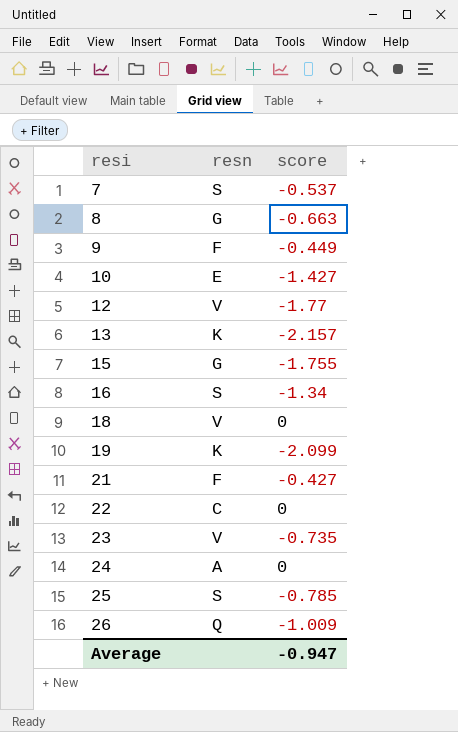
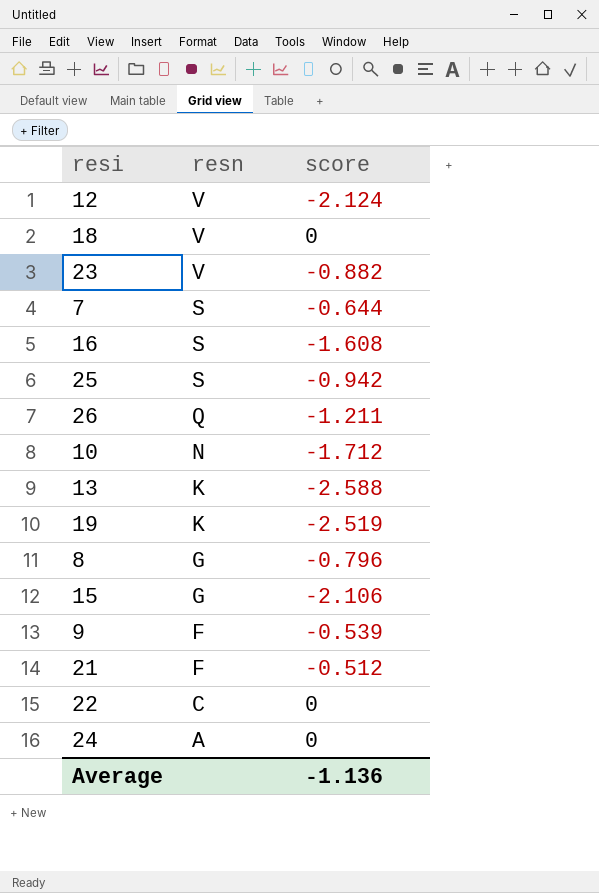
row order: resi ascending -> resn descending
12 | score: -1.77 -> -2.124
23 | score: -0.735 -> -0.882
7 | score: -0.537 -> -0.644
16 | score: -1.34 -> -1.608
25 | score: -0.785 -> -0.942
26 | score: -1.009 -> -1.211
10 | resn: E -> N
10 | score: -1.427 -> -1.712
13 | score: -2.157 -> -2.588
19 | score: -2.099 -> -2.519
8 | score: -0.663 -> -0.796
15 | score: -1.755 -> -2.106
9 | score: -0.449 -> -0.539
21 | score: -0.427 -> -0.512
Average | score: -0.947 -> -1.136

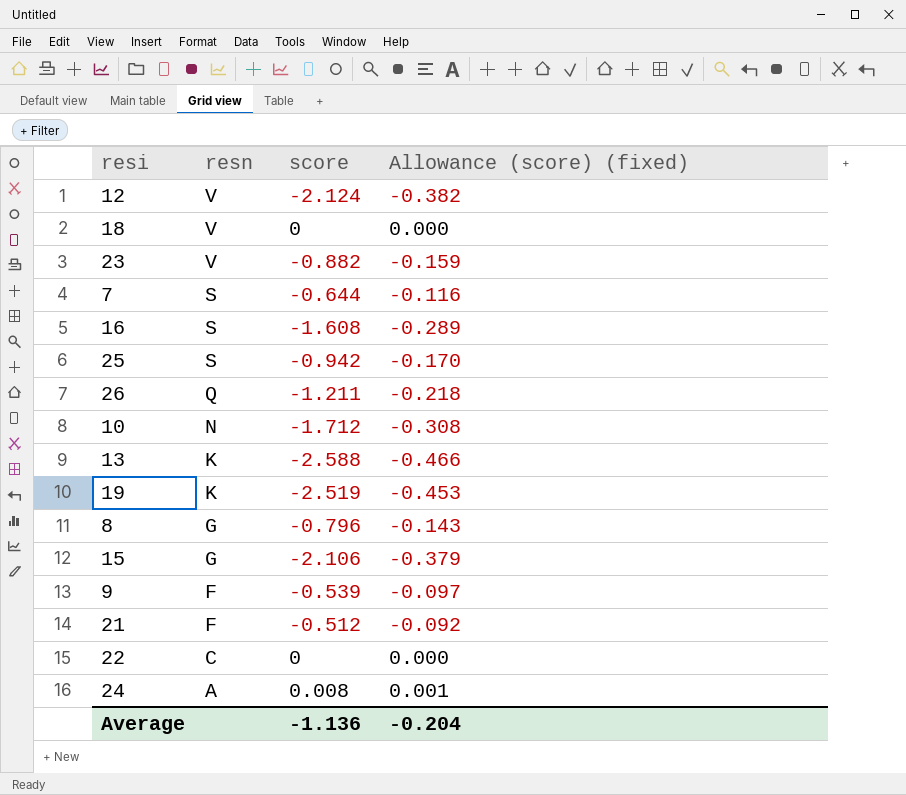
column Allowance (score) (fixed) | formula: none -> [score] * 0.18
24 | score: 0 -> 0.008

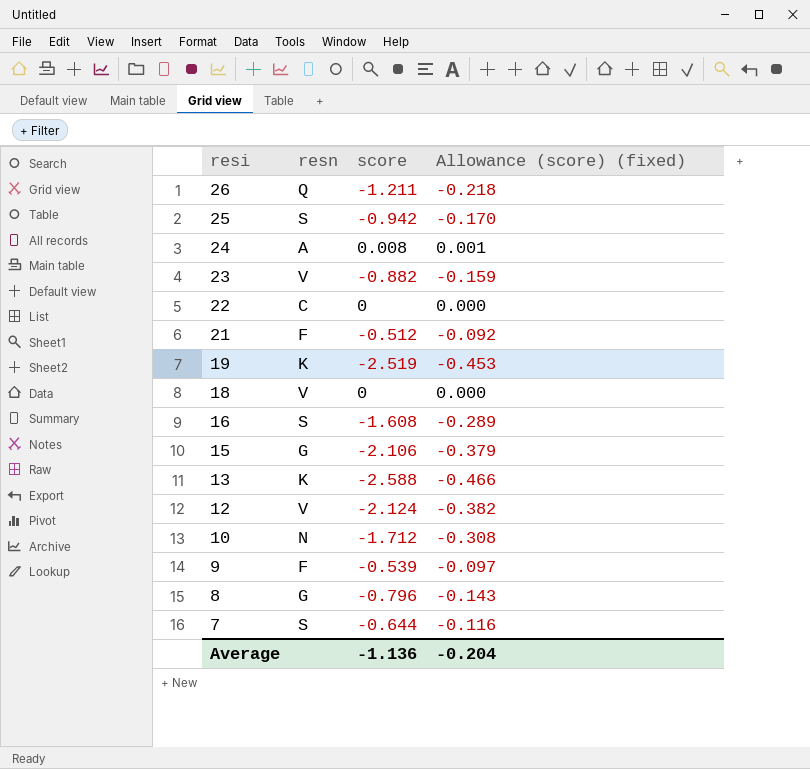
row order: resn descending -> resi descending

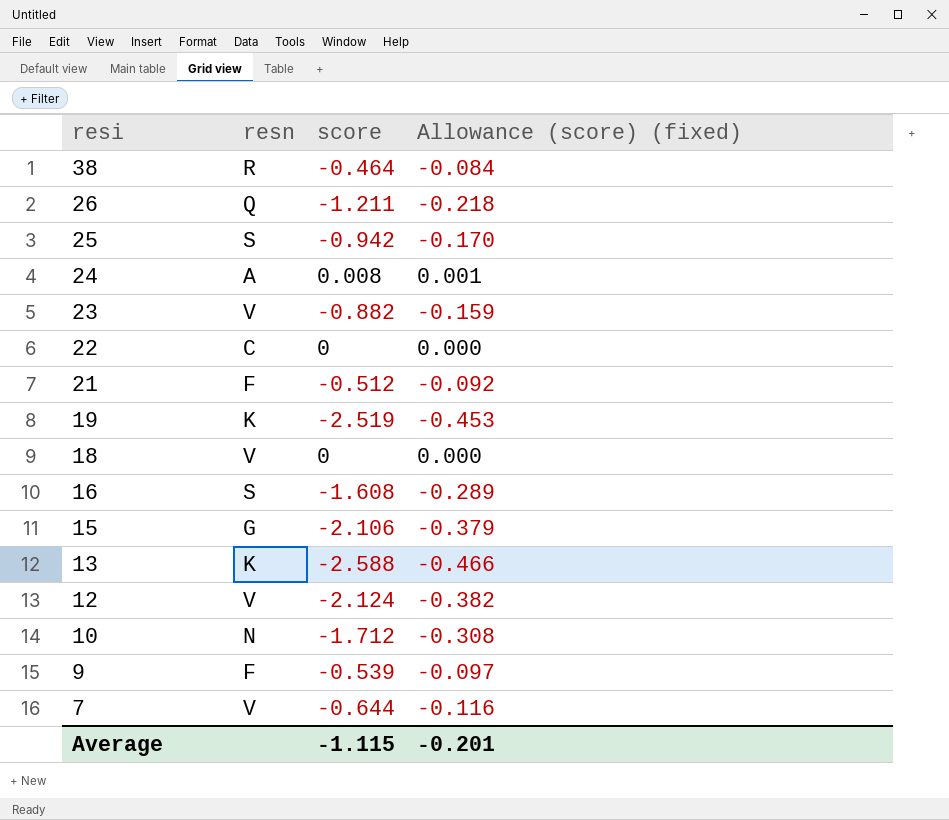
row 8: G | -0.796 | -0.143 -> none
row 38: none -> R | -0.464 | -0.084
7 | resn: S -> V
Average | score: -1.136 -> -1.115
Average | Allowance (score) (fixed): -0.204 -> -0.201

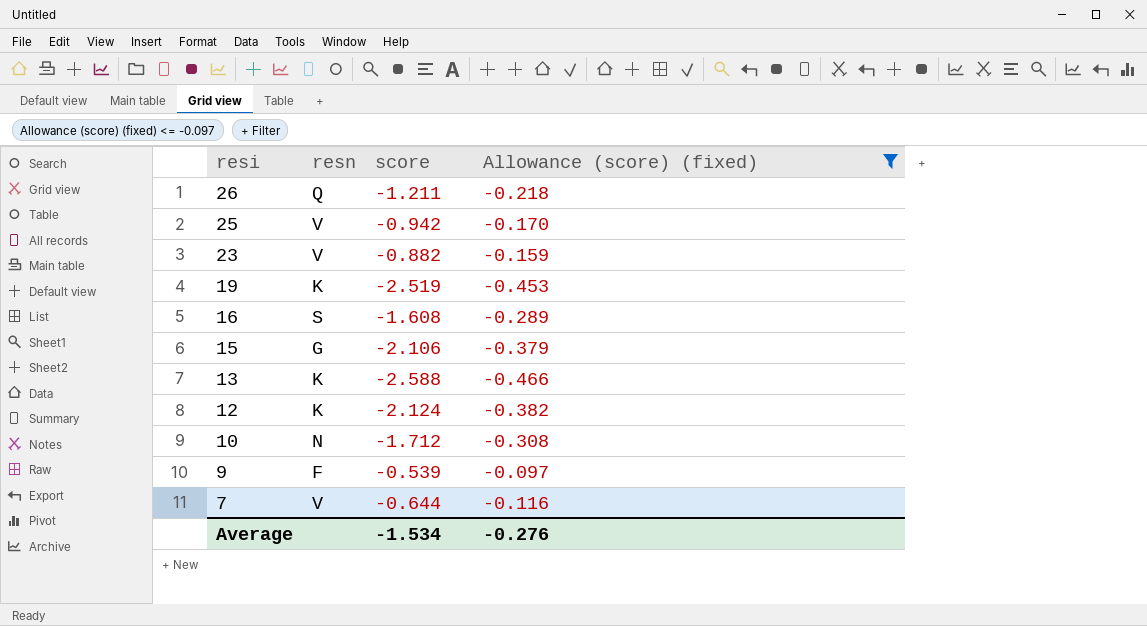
filter: none -> Allowance (score) (fixed) <= -0.097
25 | resn: S -> V
12 | resn: V -> K
Average | score: -1.115 -> -1.534
Average | Allowance (score) (fixed): -0.201 -> -0.276

